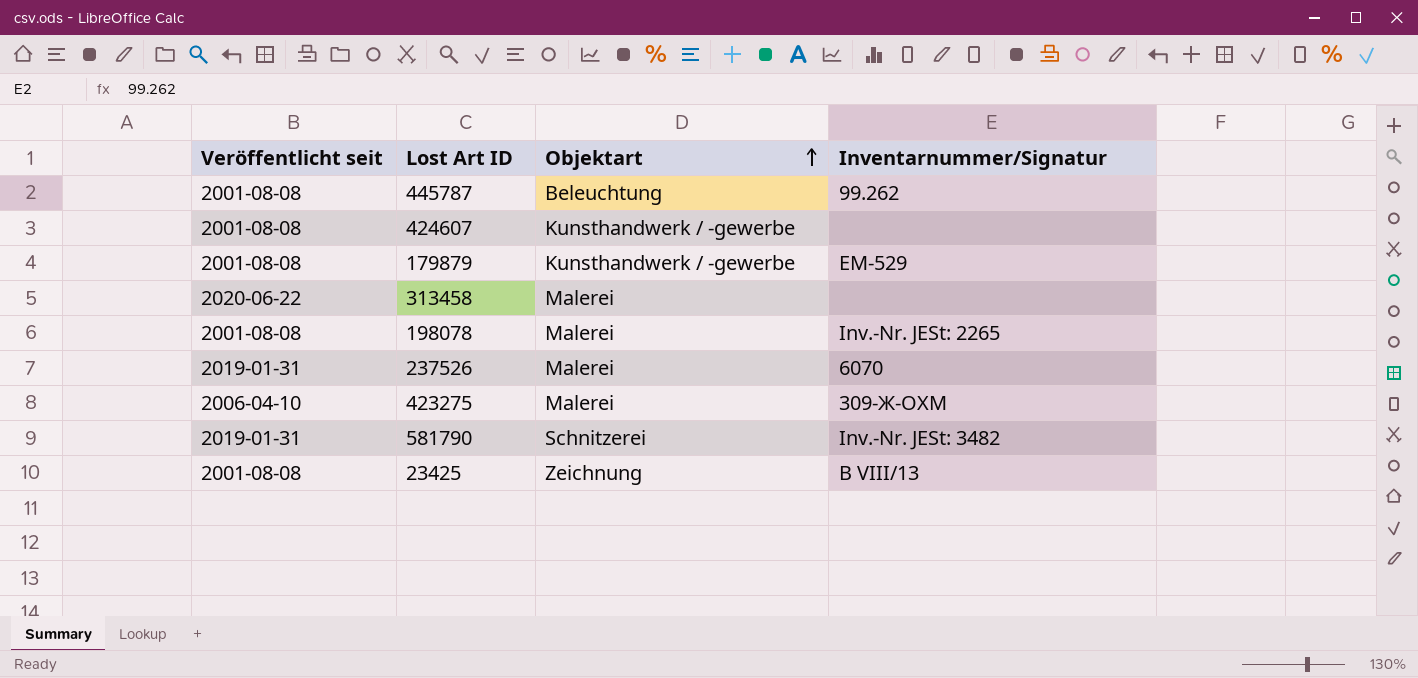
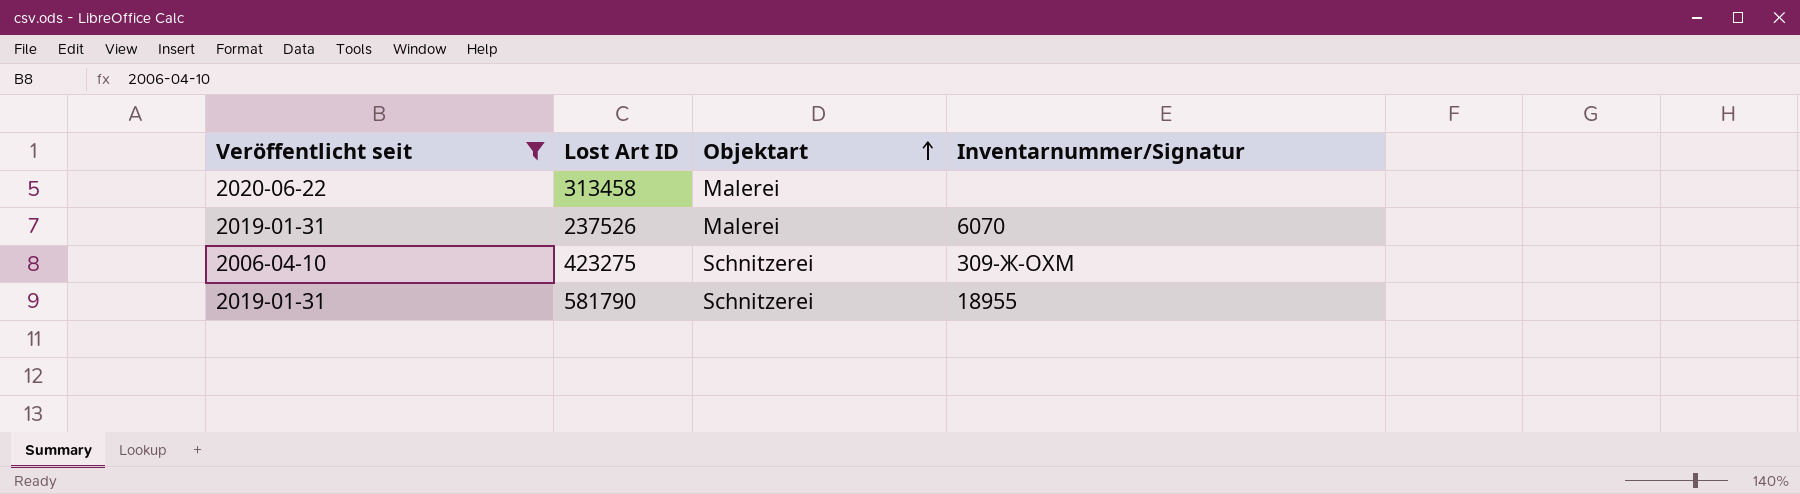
filter: none -> Veröffentlicht seit != 2001-08-08
423275 | Objektart: Malerei -> Schnitzerei
581790 | Inventarnummer/Signatur: Inv.-Nr. JESt: 3482 -> 18955

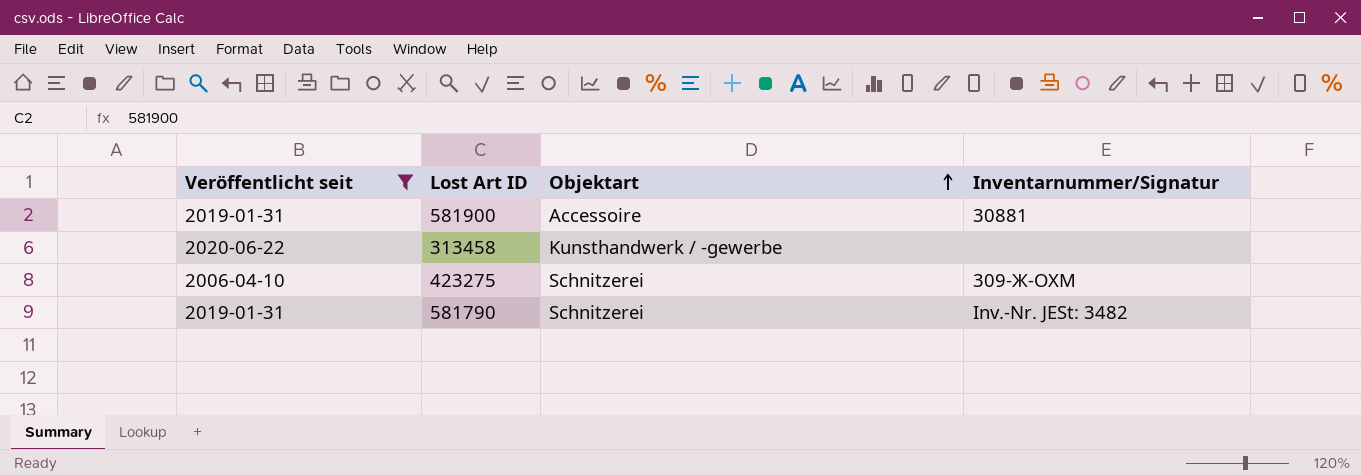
row 237526: 2019-01-31 | Malerei | 6070 -> none
row 581900: none -> 2019-01-31 | Accessoire | 30881
313458 | Objektart: Malerei -> Kunsthandwerk / -gewerbe
581790 | Inventarnummer/Signatur: 18955 -> Inv.-Nr. JESt: 3482

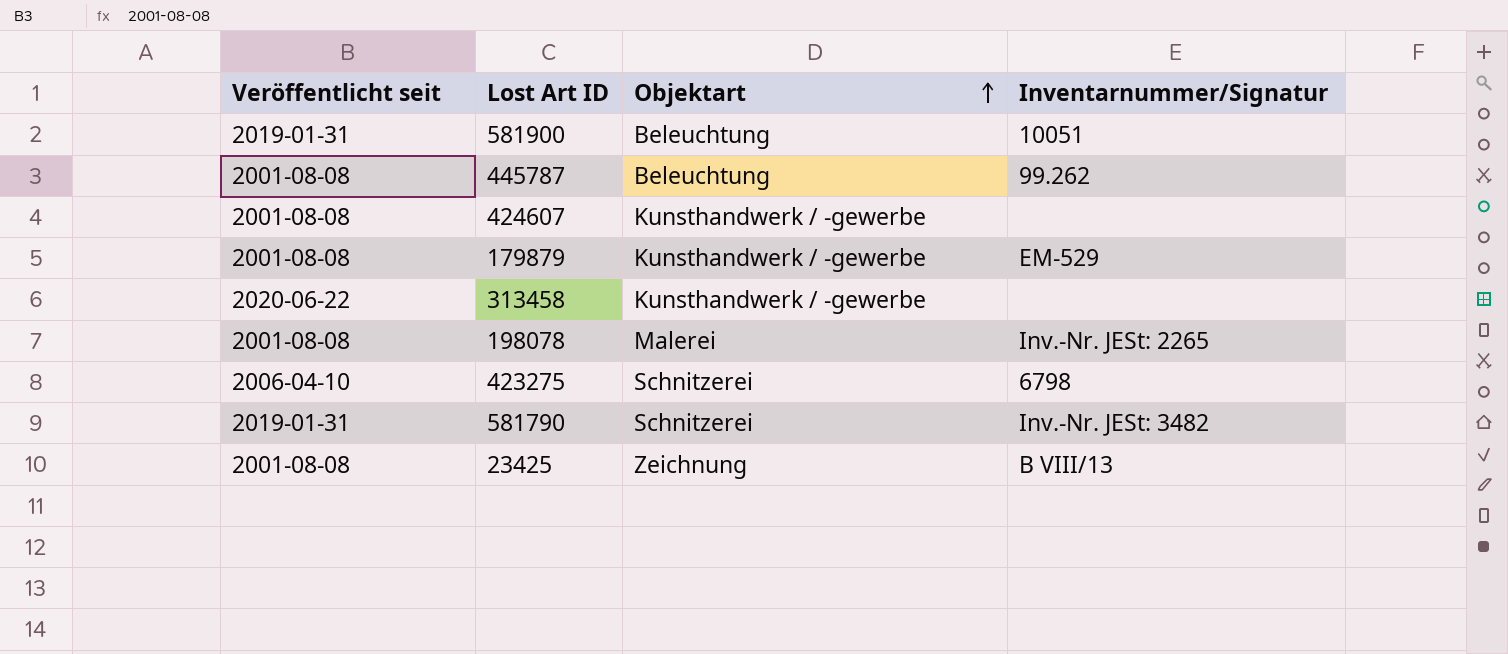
filter: Veröffentlicht seit != 2001-08-08 -> none
581900 | Objektart: Accessoire -> Beleuchtung
581900 | Inventarnummer/Signatur: 30881 -> 10051
423275 | Inventarnummer/Signatur: 309-Ж-ОХМ -> 6798

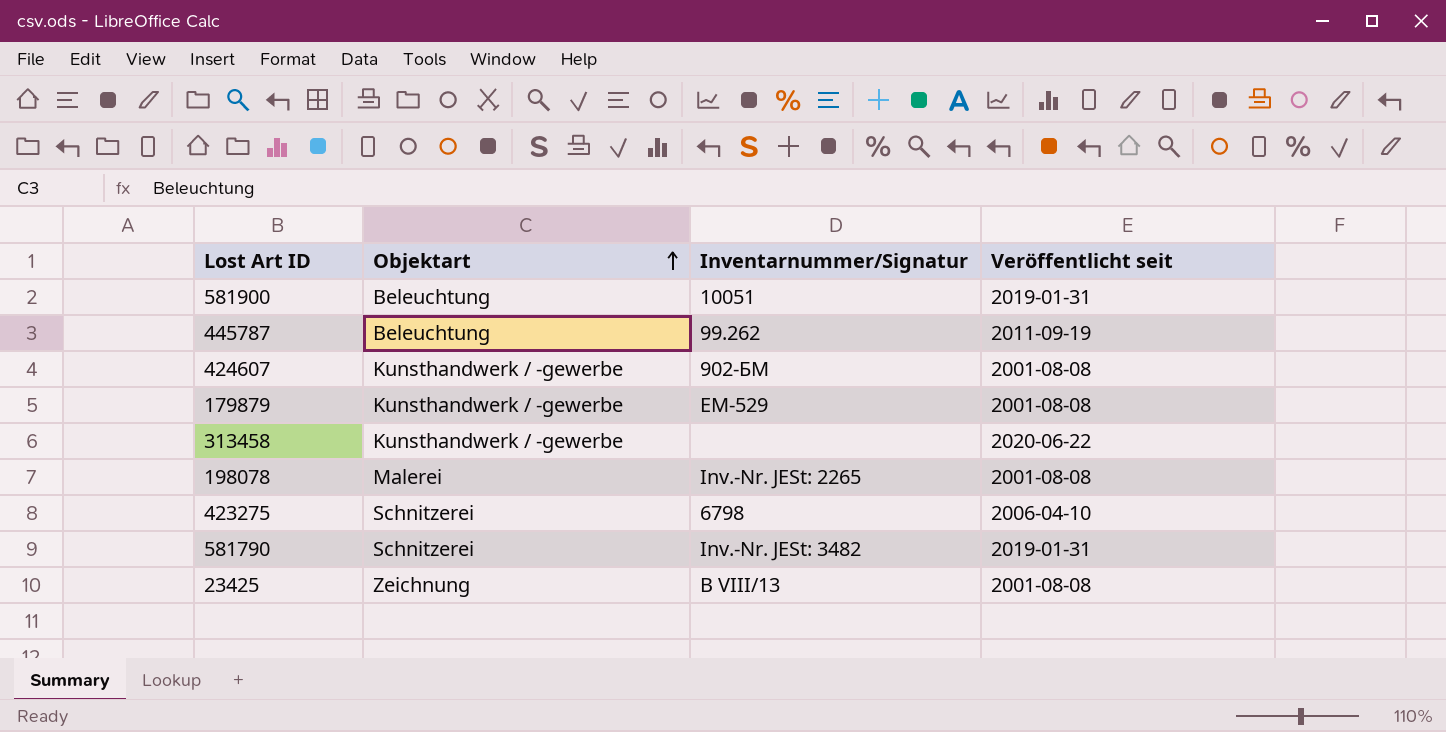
column Veröffentlicht seit | position: 1 -> 4
445787 | Veröffentlicht seit: 2001-08-08 -> 2011-09-19
424607 | Inventarnummer/Signatur: none -> 902-БМ

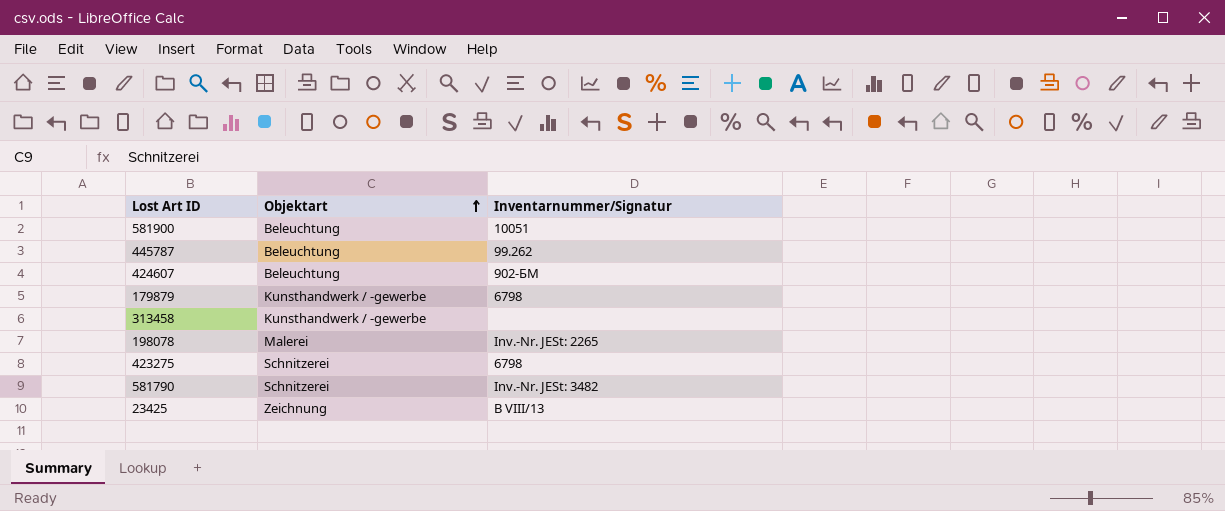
column Veröffentlicht seit | position: 4 -> none
424607 | Objektart: Kunsthandwerk / -gewerbe -> Beleuchtung
179879 | Inventarnummer/Signatur: EM-529 -> 6798

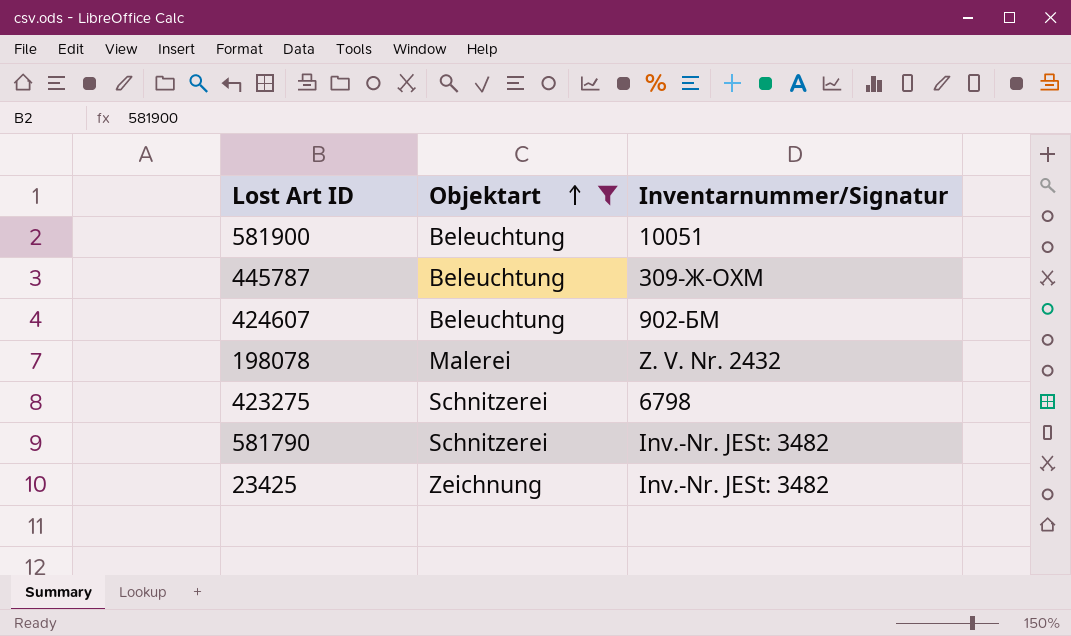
filter: none -> Objektart != Kunsthandwerk / -gewerbe
445787 | Inventarnummer/Signatur: 99.262 -> 309-Ж-ОХМ
198078 | Inventarnummer/Signatur: Inv.-Nr. JESt: 2265 -> Z. V. Nr. 2432
23425 | Inventarnummer/Signatur: B VIII/13 -> Inv.-Nr. JESt: 3482

